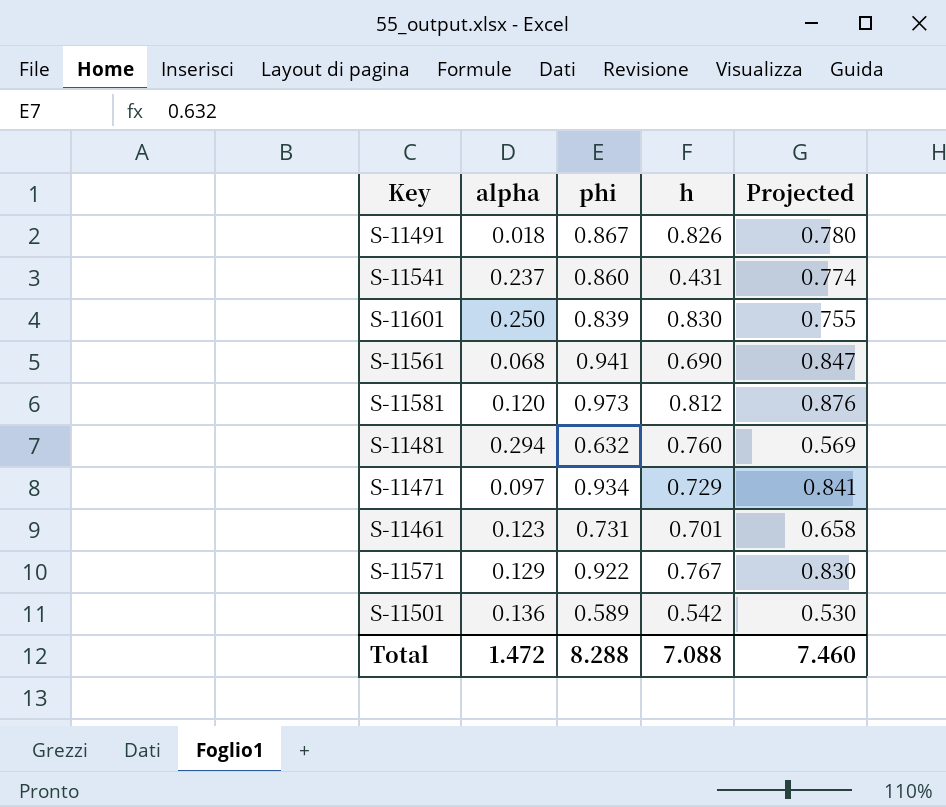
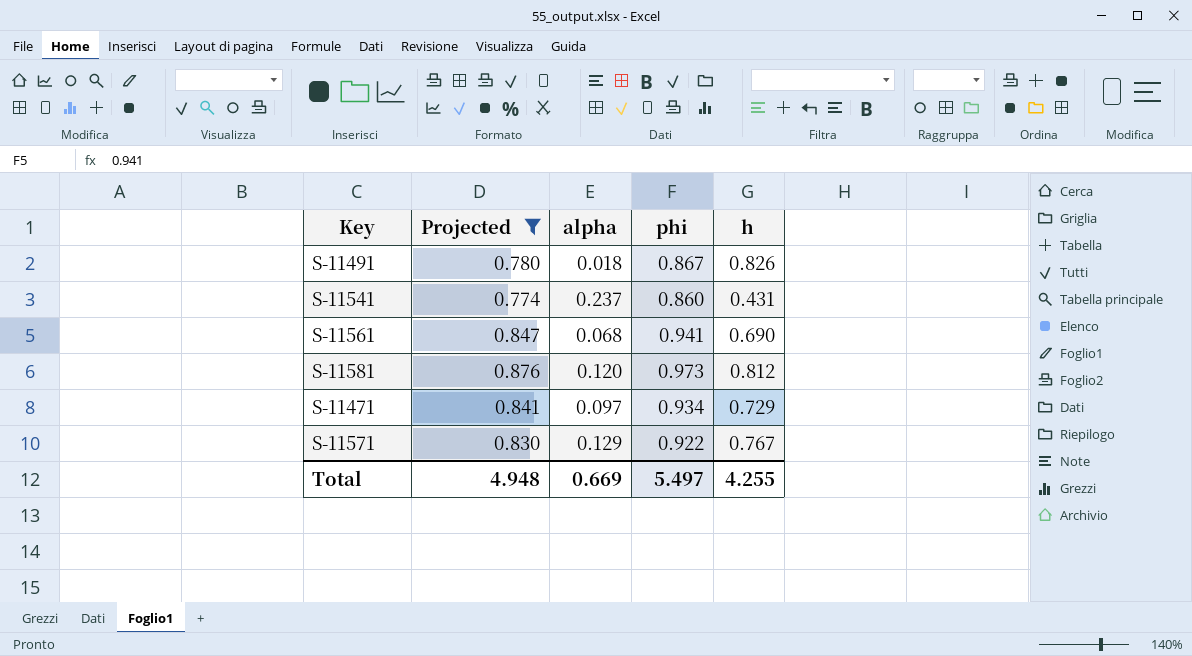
filter: none -> Projected >= 0.774
column Projected | position: 5 -> 2
Total | Projected: 7.460 -> 4.948
Total | alpha: 1.472 -> 0.669
Total | phi: 8.288 -> 5.497
Total | h: 7.088 -> 4.255

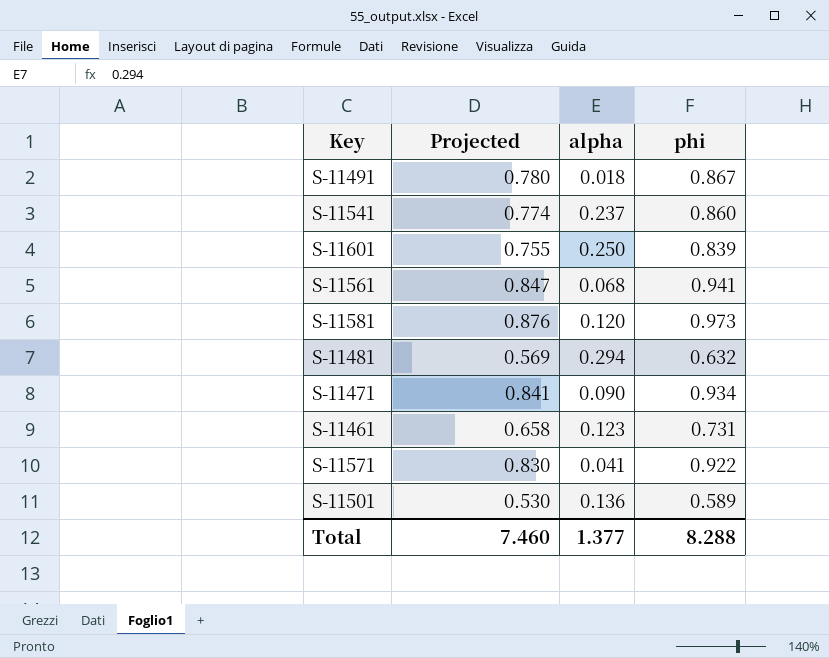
filter: Projected >= 0.774 -> none
column h | position: 5 -> none
S-11471 | alpha: 0.097 -> 0.090
S-11571 | alpha: 0.129 -> 0.041
Total | Projected: 4.948 -> 7.460
Total | alpha: 0.669 -> 1.377
Total | phi: 5.497 -> 8.288

